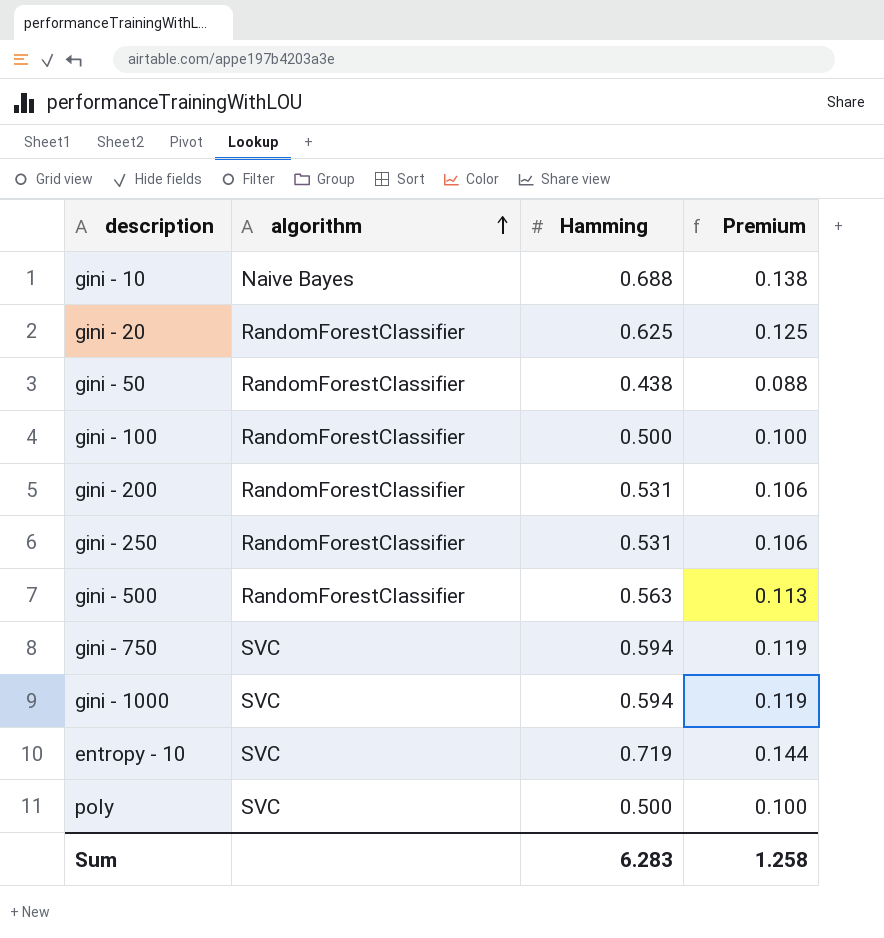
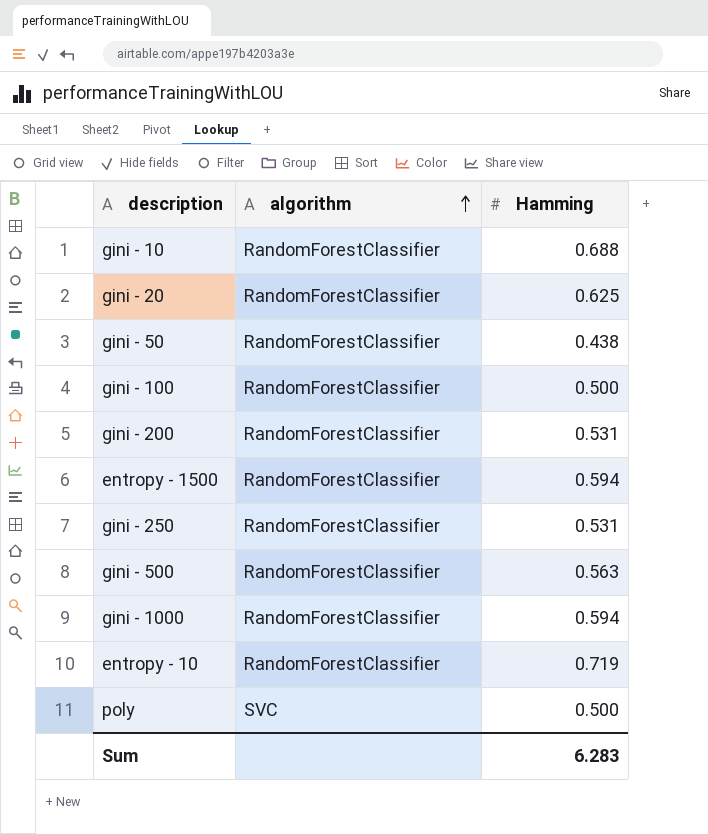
column Premium | formula: [Hamming] * 0.2 -> none
row gini - 750: SVC | 0.594 | 0.119 -> none
gini - 10 | algorithm: Naive Bayes -> RandomForestClassifier
row entropy - 1500: none -> RandomForestClassifier | 0.594
gini - 1000 | algorithm: SVC -> RandomForestClassifier
entropy - 10 | algorithm: SVC -> RandomForestClassifier

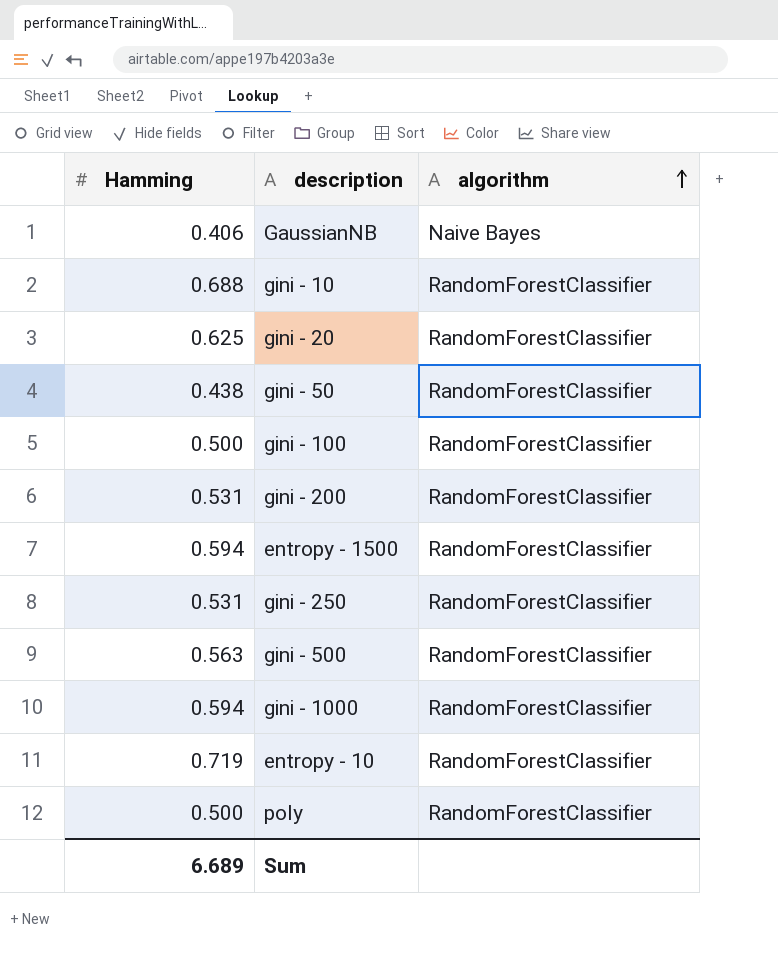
column Hamming | position: 3 -> 1
row GaussianNB: none -> 0.406 | Naive Bayes
poly | algorithm: SVC -> RandomForestClassifier
Sum | Hamming: 6.283 -> 6.689

